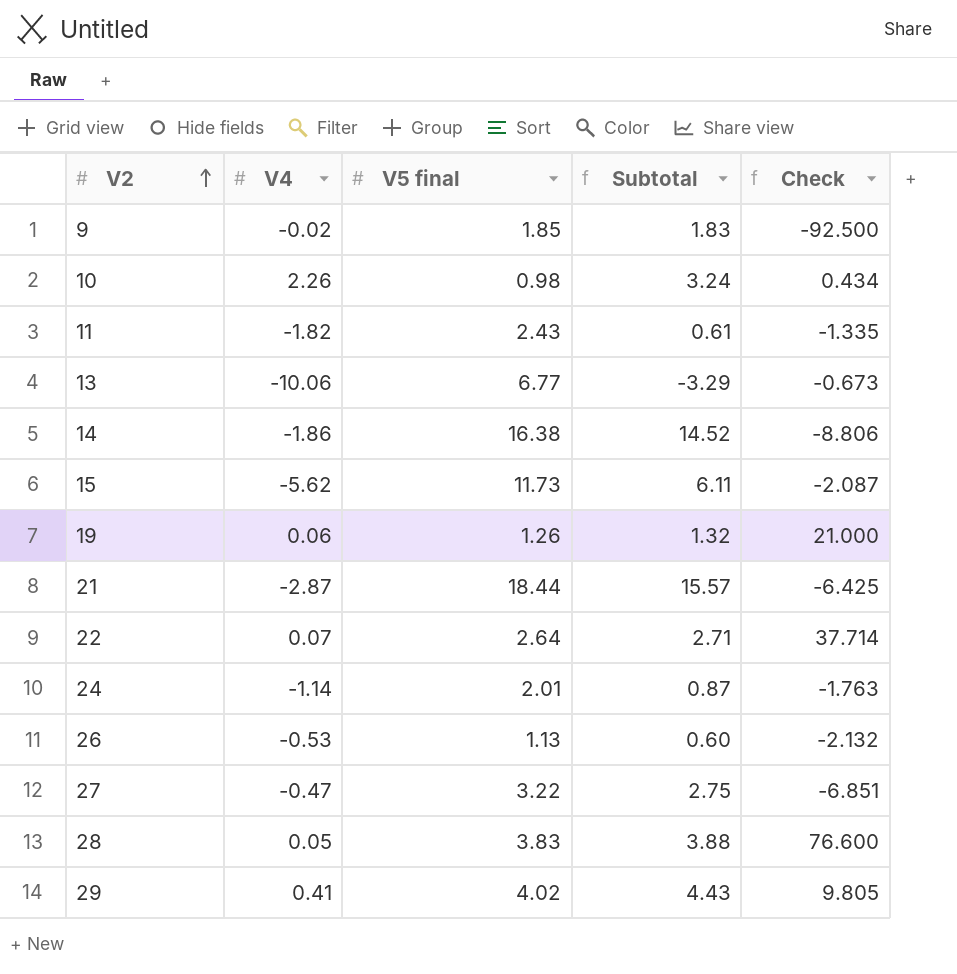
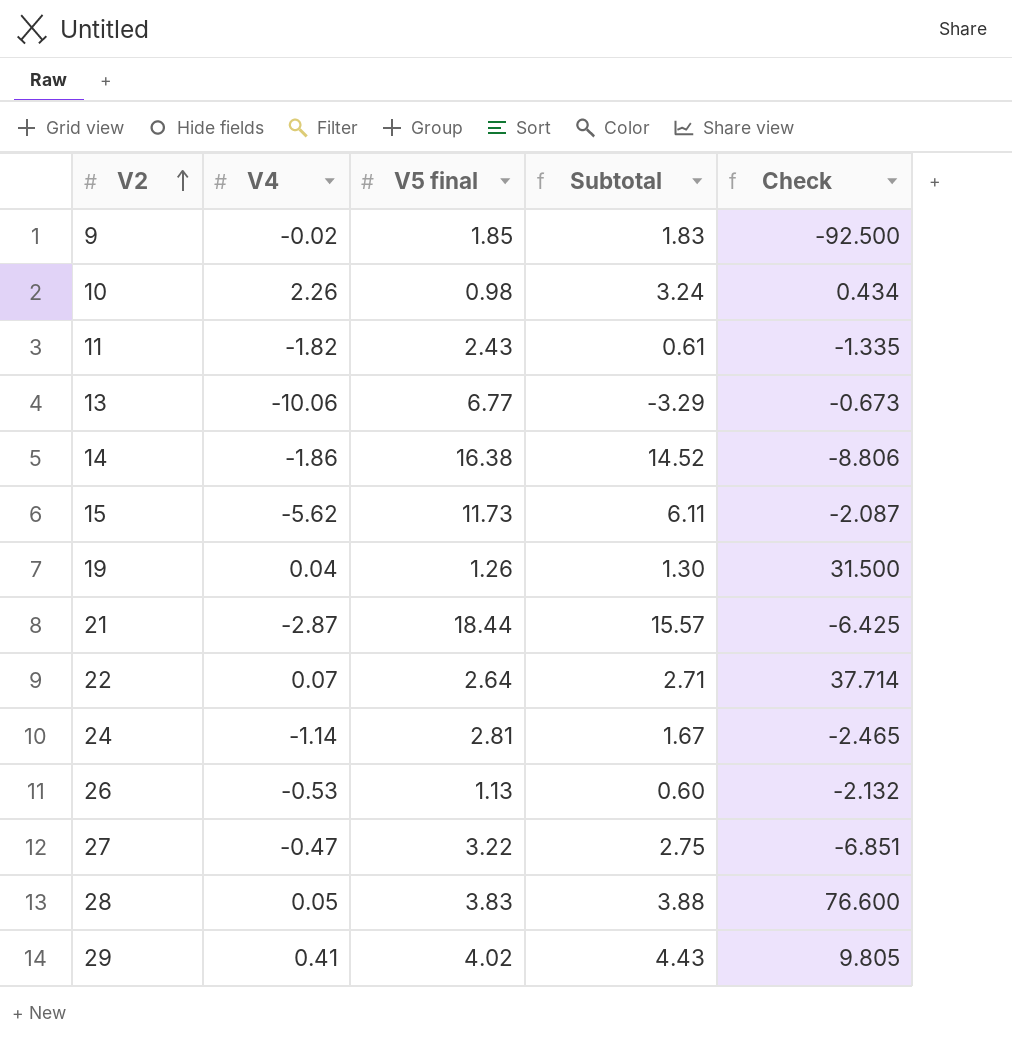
19 | V4: 0.06 -> 0.04
19 | Subtotal: 1.32 -> 1.30
19 | Check: 21.000 -> 31.500
24 | V5 final: 2.01 -> 2.81
24 | Subtotal: 0.87 -> 1.67
24 | Check: -1.763 -> -2.465

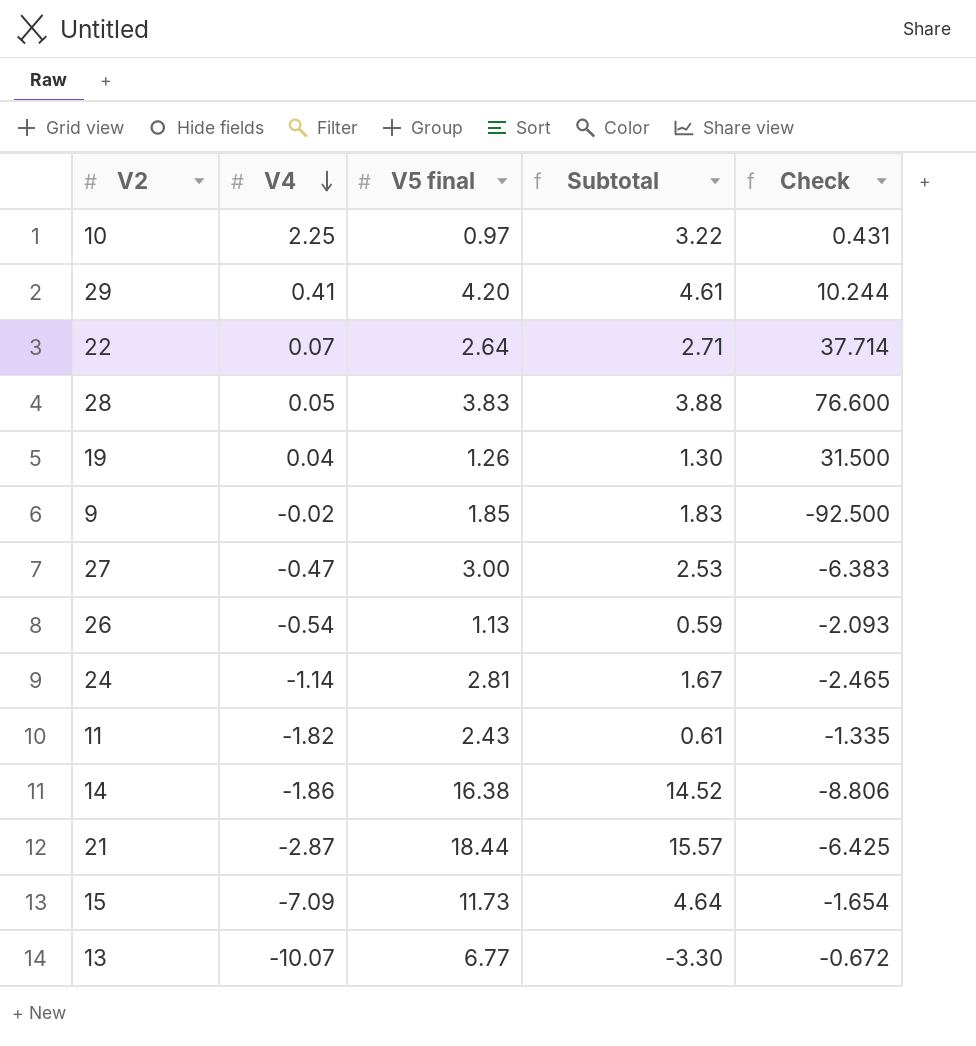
row order: V2 ascending -> V4 descending
10 | V4: 2.26 -> 2.25
10 | V5 final: 0.98 -> 0.97
10 | Subtotal: 3.24 -> 3.22
10 | Check: 0.434 -> 0.431
29 | V5 final: 4.02 -> 4.20
29 | Subtotal: 4.43 -> 4.61
29 | Check: 9.805 -> 10.244
27 | V5 final: 3.22 -> 3.00
27 | Subtotal: 2.75 -> 2.53
27 | Check: -6.851 -> -6.383
26 | V4: -0.53 -> -0.54
26 | Subtotal: 0.60 -> 0.59
26 | Check: -2.132 -> -2.093
15 | V4: -5.62 -> -7.09
15 | Subtotal: 6.11 -> 4.64
15 | Check: -2.087 -> -1.654
13 | V4: -10.06 -> -10.07
13 | Subtotal: -3.29 -> -3.30
13 | Check: -0.673 -> -0.672

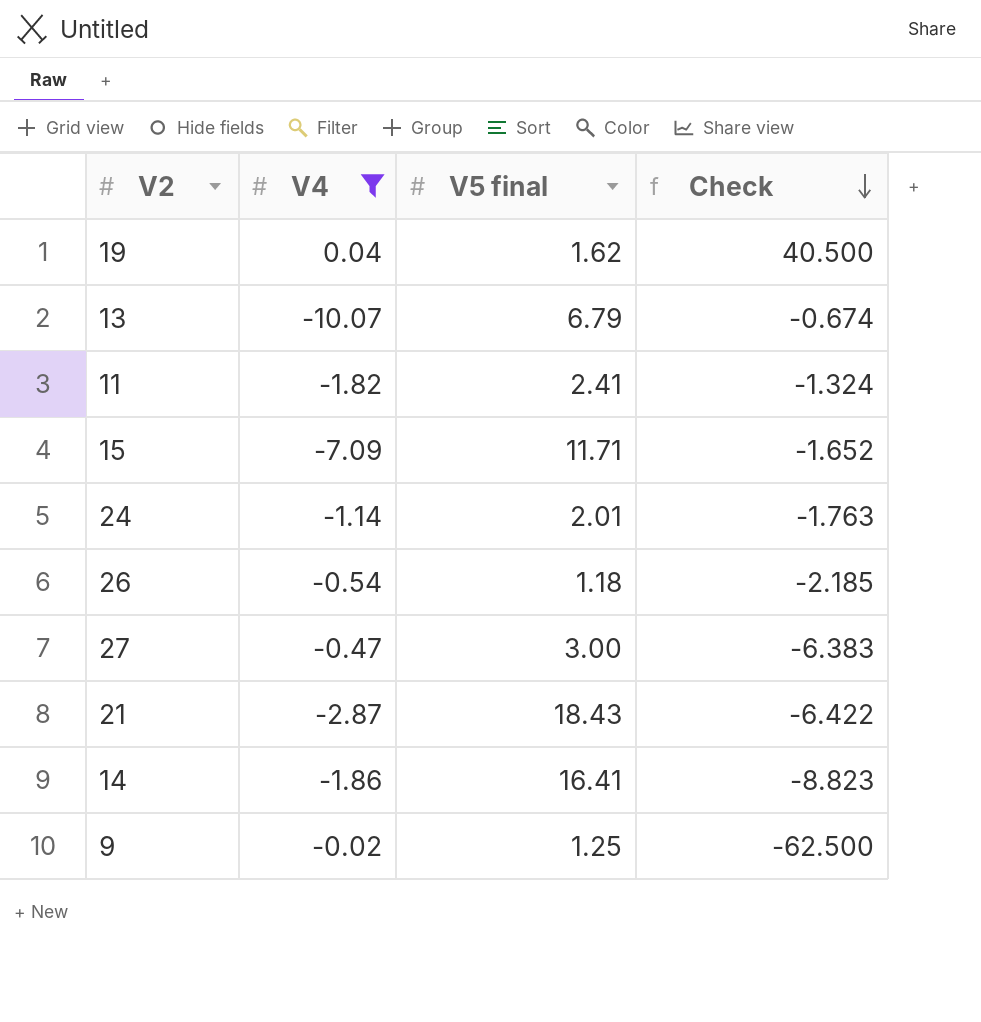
filter: none -> V4 <= 0.04
row order: V4 descending -> Check descending
column Subtotal | formula: [V4] + [V5 final] -> none
19 | V5 final: 1.26 -> 1.62
19 | Check: 31.500 -> 40.500
13 | V5 final: 6.77 -> 6.79
13 | Check: -0.672 -> -0.674
11 | V5 final: 2.43 -> 2.41
11 | Check: -1.335 -> -1.324
15 | V5 final: 11.73 -> 11.71
15 | Check: -1.654 -> -1.652
24 | V5 final: 2.81 -> 2.01
24 | Check: -2.465 -> -1.763
26 | V5 final: 1.13 -> 1.18
26 | Check: -2.093 -> -2.185
21 | V5 final: 18.44 -> 18.43
21 | Check: -6.425 -> -6.422
14 | V5 final: 16.38 -> 16.41
14 | Check: -8.806 -> -8.823
9 | V5 final: 1.85 -> 1.25
9 | Check: -92.500 -> -62.500

